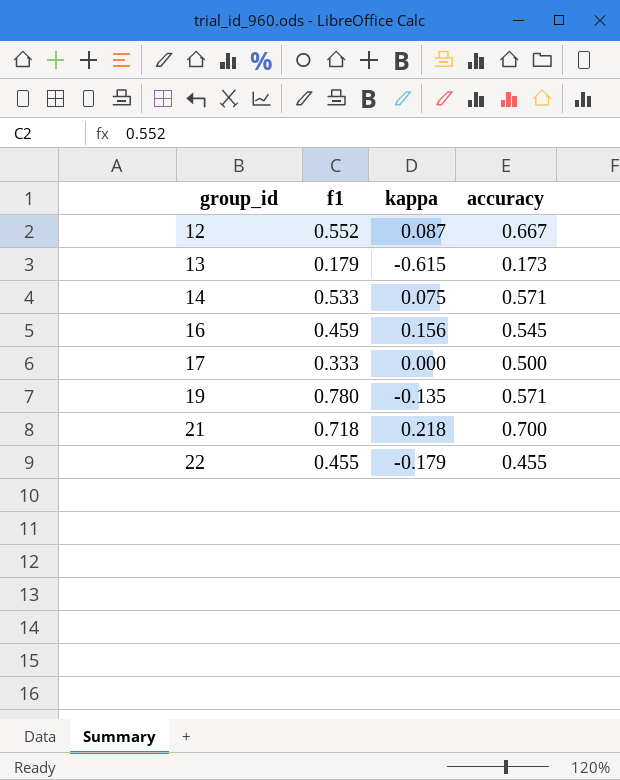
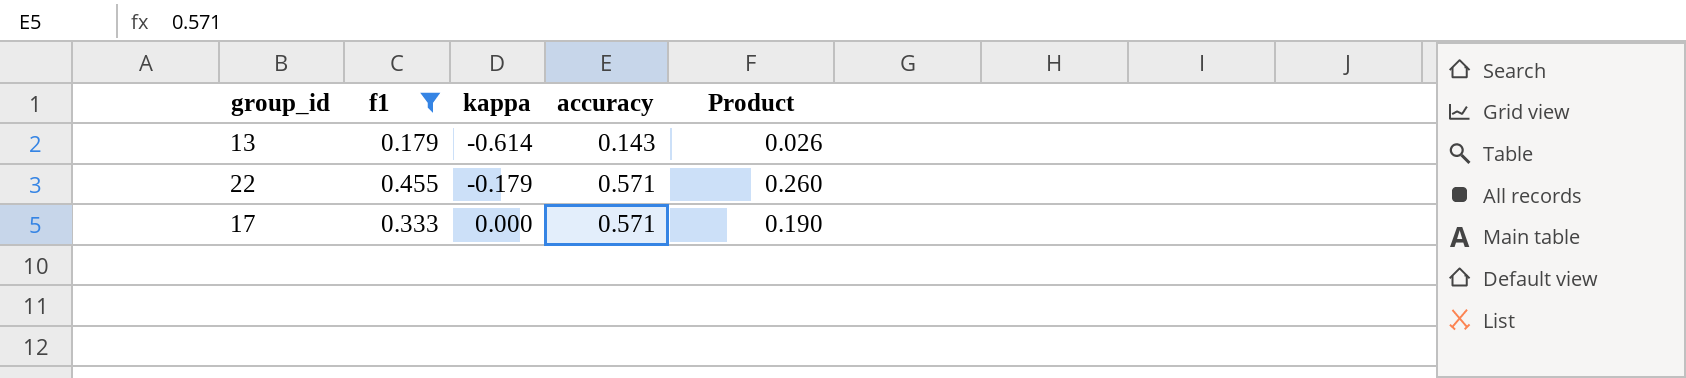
filter: none -> f1 <= 0.455
row order: group_id ascending -> kappa ascending
column Product | formula: none -> [f1] * [accuracy]
13 | kappa: -0.615 -> -0.614
13 | accuracy: 0.173 -> 0.143
22 | accuracy: 0.455 -> 0.571
17 | accuracy: 0.500 -> 0.571

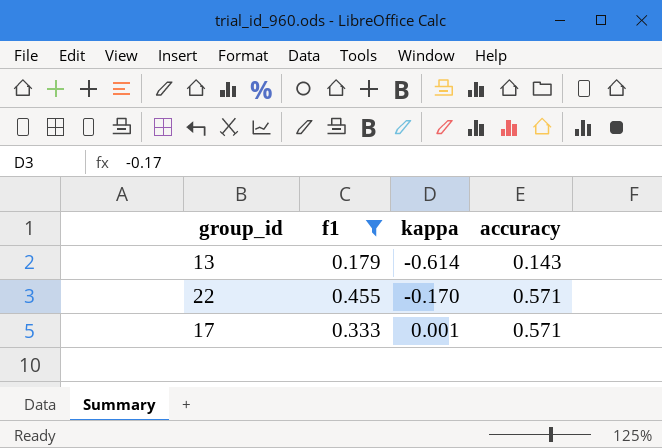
column Product | formula: [f1] * [accuracy] -> none
22 | kappa: -0.179 -> -0.170
17 | kappa: 0.000 -> 0.001

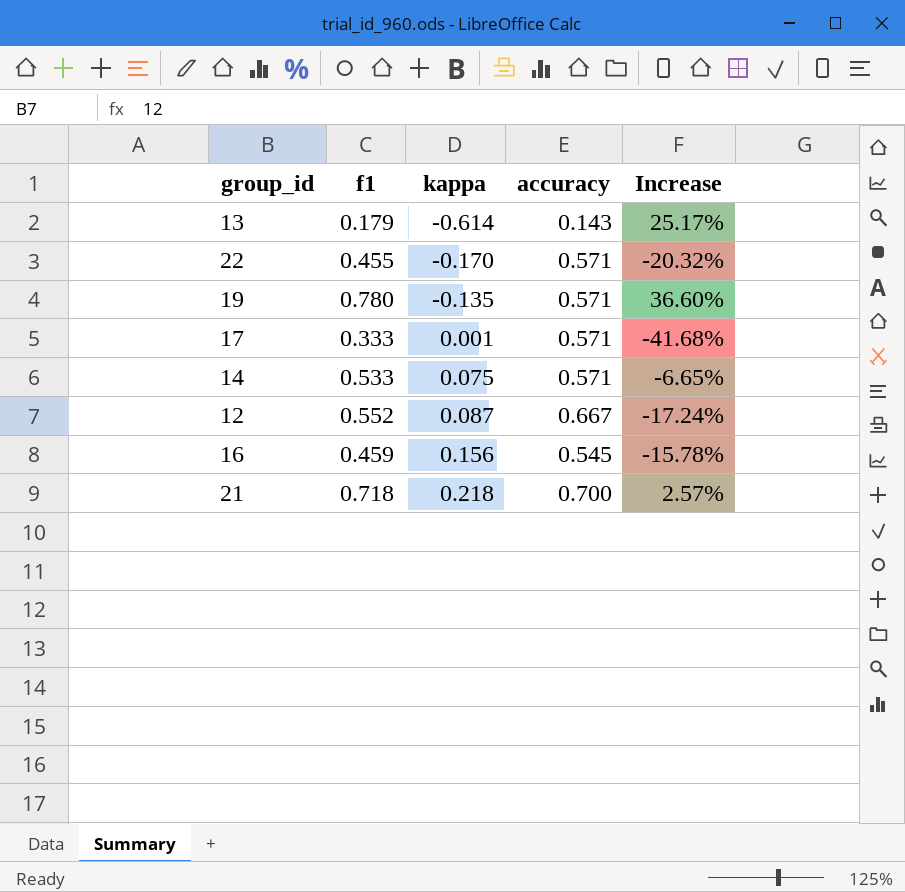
filter: f1 <= 0.455 -> none
column Increase | formula: none -> ([f1] - [accuracy]) / [accuracy]

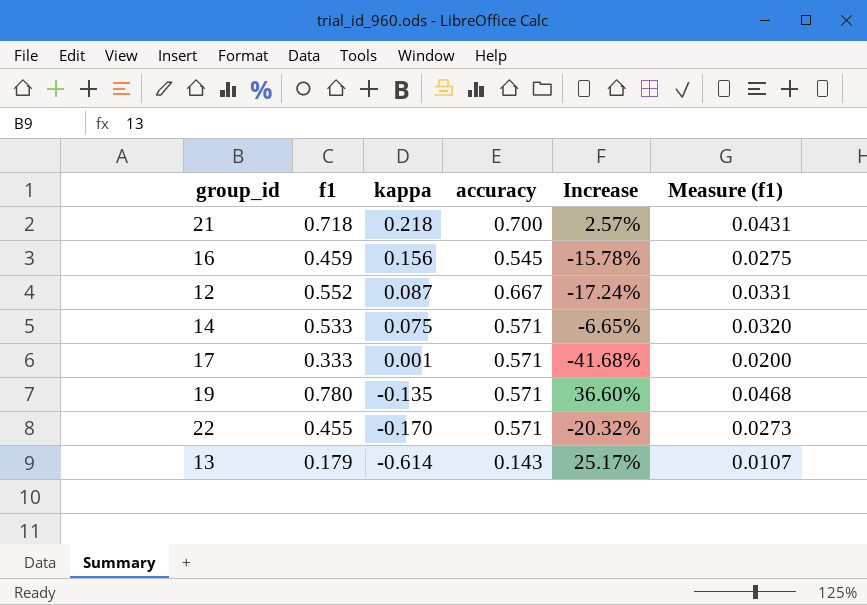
row order: kappa ascending -> kappa descending
column Measure (f1) | formula: none -> [f1] * 0.06

